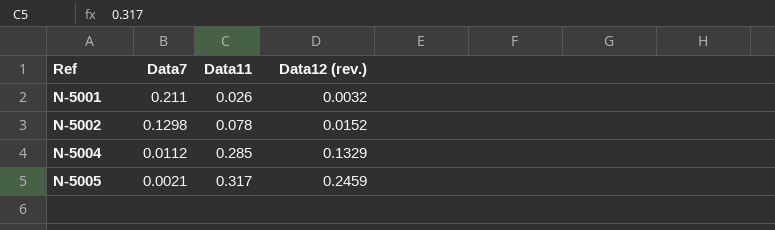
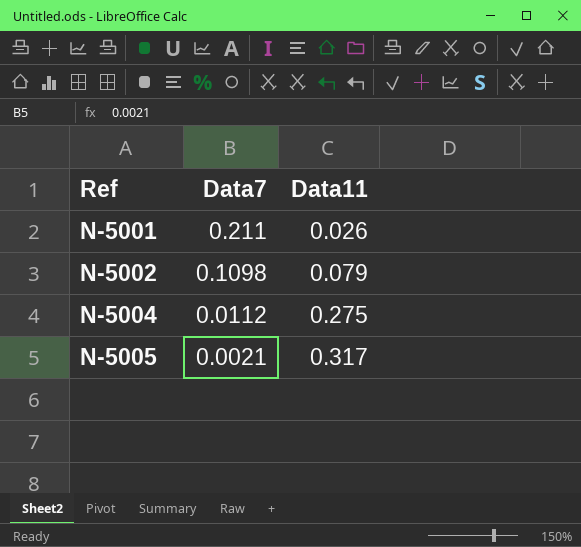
column Data12 (rev.) | position: 4 -> none
N-5002 | Data7: 0.1298 -> 0.1098
N-5002 | Data11: 0.078 -> 0.079
N-5004 | Data11: 0.285 -> 0.275

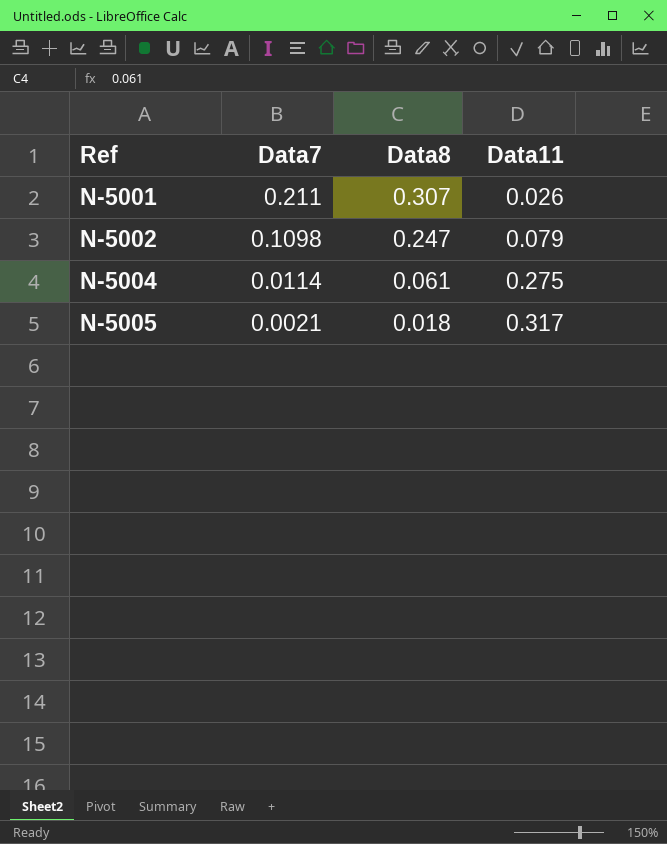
column Data8 | position: none -> 3
N-5004 | Data7: 0.0112 -> 0.0114

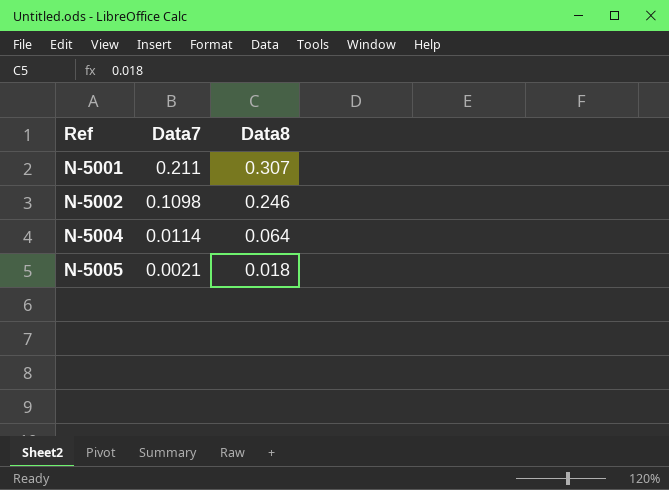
column Data11 | position: 4 -> none
N-5002 | Data8: 0.247 -> 0.246
N-5004 | Data8: 0.061 -> 0.064

